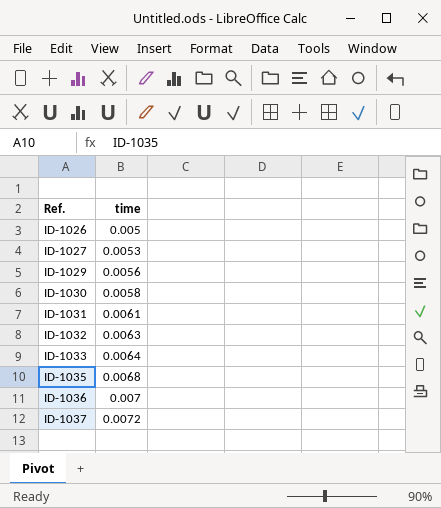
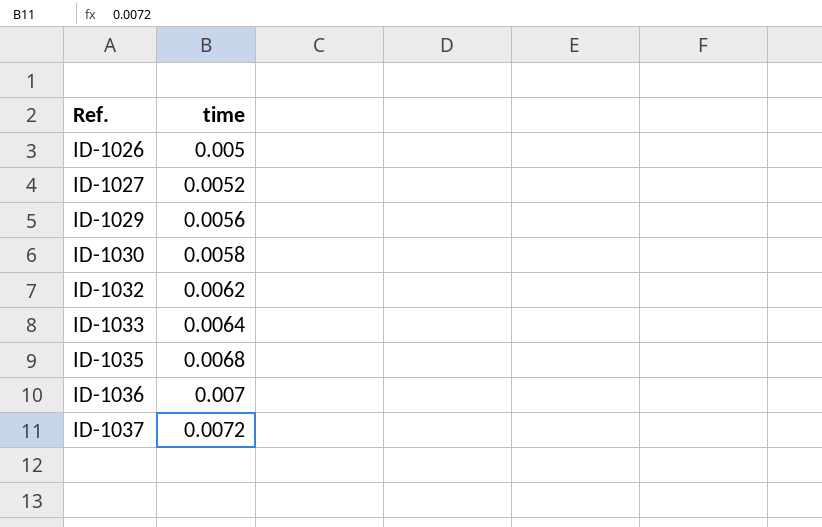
row ID-1031: 0.0061 -> none
ID-1027 | time: 0.0053 -> 0.0052
ID-1032 | time: 0.0063 -> 0.0062

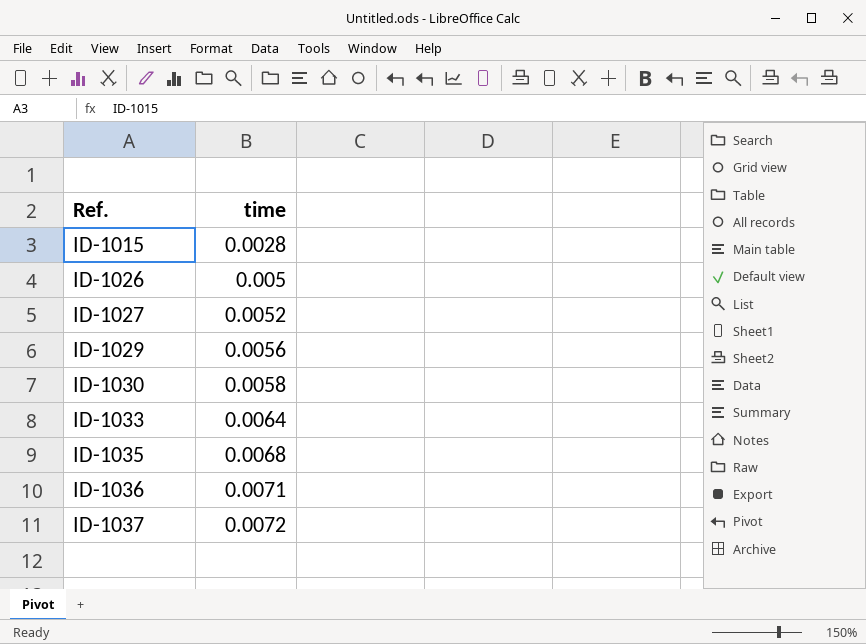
row ID-1032: 0.0062 -> none
row ID-1015: none -> 0.0028
ID-1036 | time: 0.007 -> 0.0071

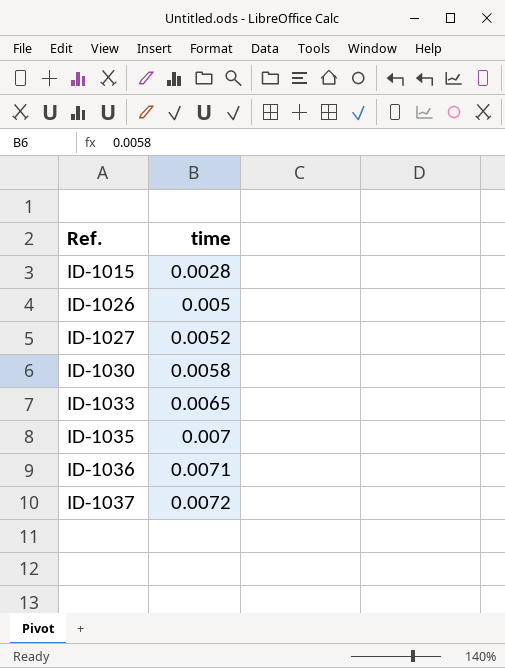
row ID-1029: 0.0056 -> none
ID-1033 | time: 0.0064 -> 0.0065
ID-1035 | time: 0.0068 -> 0.007

